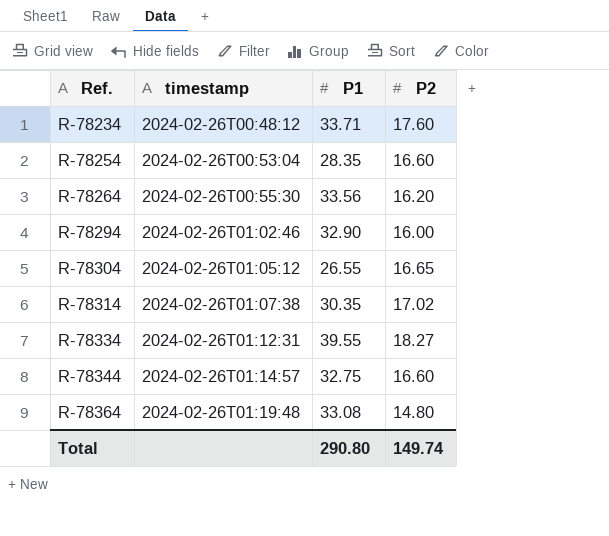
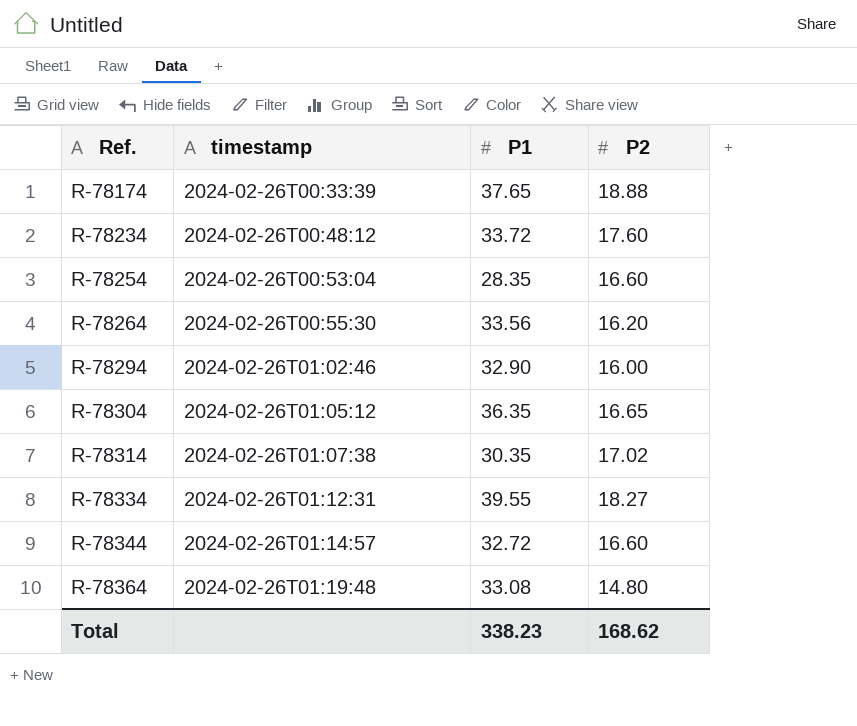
row R-78174: none -> 2024-02-26T00:33:39 | 37.65 | 18.88
R-78234 | P1: 33.71 -> 33.72
R-78304 | P1: 26.55 -> 36.35
R-78344 | P1: 32.75 -> 32.72
Total | P1: 290.80 -> 338.23
Total | P2: 149.74 -> 168.62

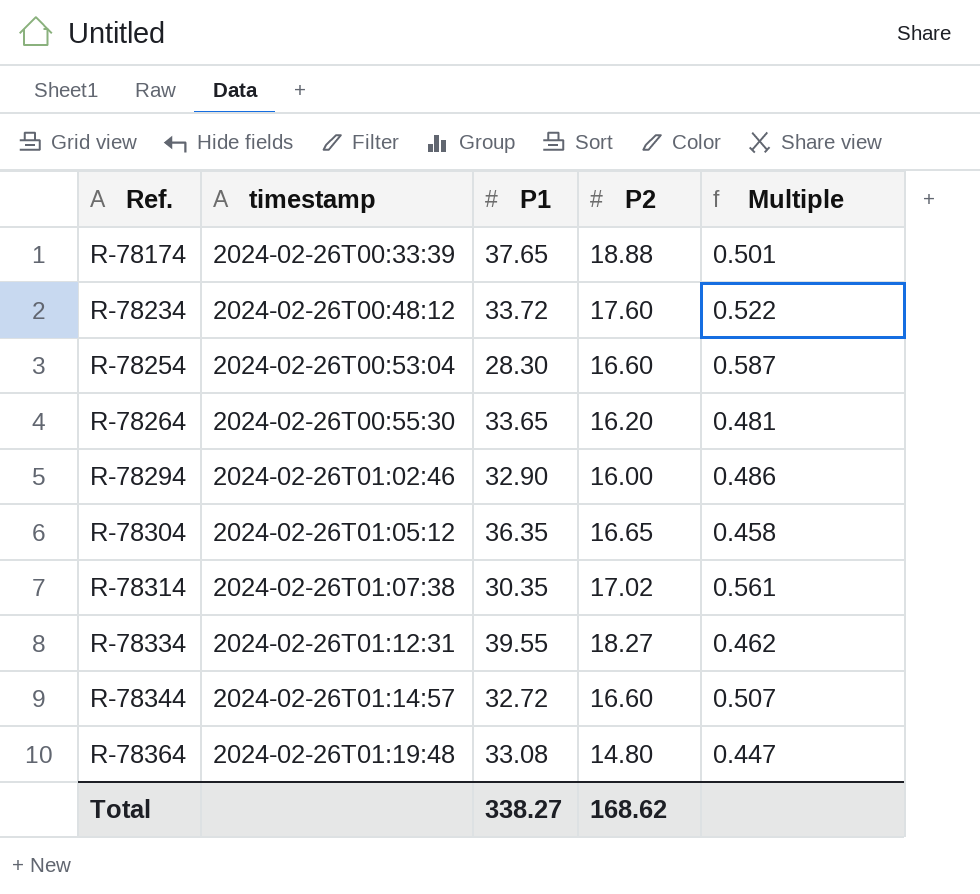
column Multiple | formula: none -> [P2] / [P1]
R-78254 | P1: 28.35 -> 28.30
R-78264 | P1: 33.56 -> 33.65
Total | P1: 338.23 -> 338.27

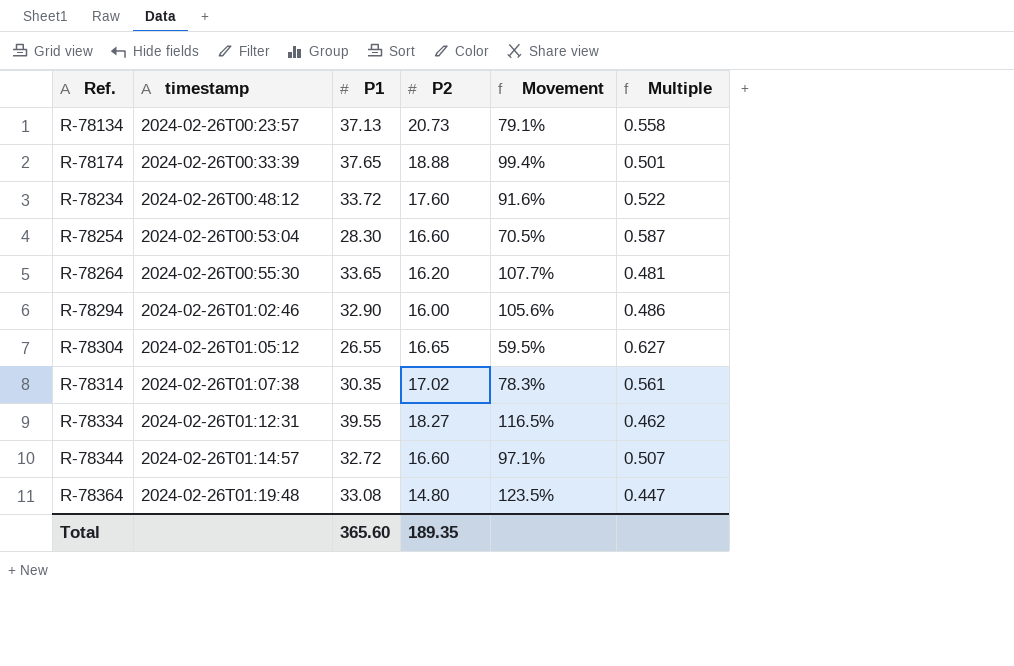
column Movement | formula: none -> ([P1] - [P2]) / [P2]
row R-78134: none -> 2024-02-26T00:23:57 | 37.13 | 20.73 | 79.1% | 0.558
R-78304 | P1: 36.35 -> 26.55
R-78304 | Multiple: 0.458 -> 0.627
Total | P1: 338.27 -> 365.60
Total | P2: 168.62 -> 189.35

